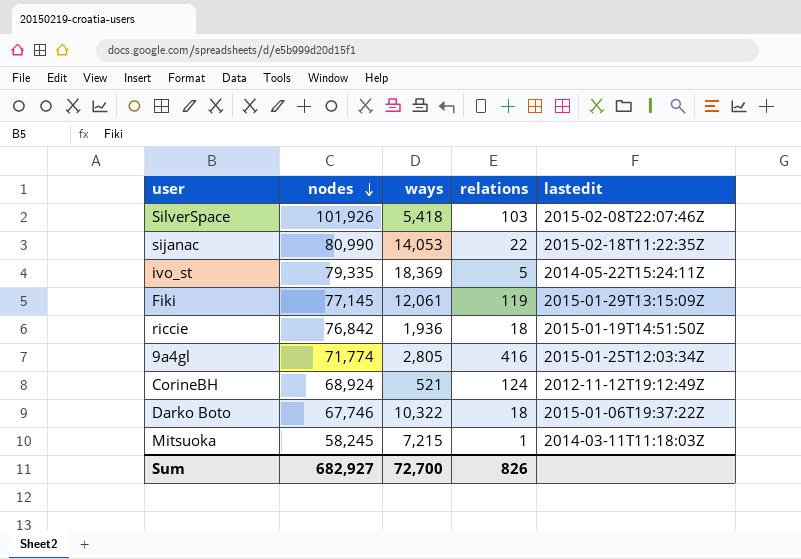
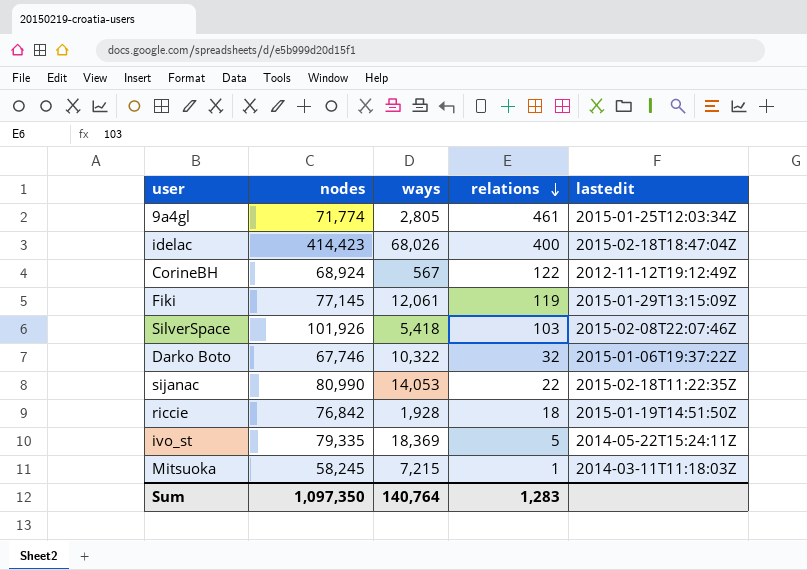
row order: nodes descending -> relations descending
9a4gl | relations: 416 -> 461
row idelac: none -> 414,423 | 68,026 | 400 | 2015-02-18T18:47:04Z
CorineBH | ways: 521 -> 567
CorineBH | relations: 124 -> 122
Darko Boto | relations: 18 -> 32
riccie | ways: 1,936 -> 1,928
Sum | nodes: 682,927 -> 1,097,350
Sum | ways: 72,700 -> 140,764
Sum | relations: 826 -> 1,283

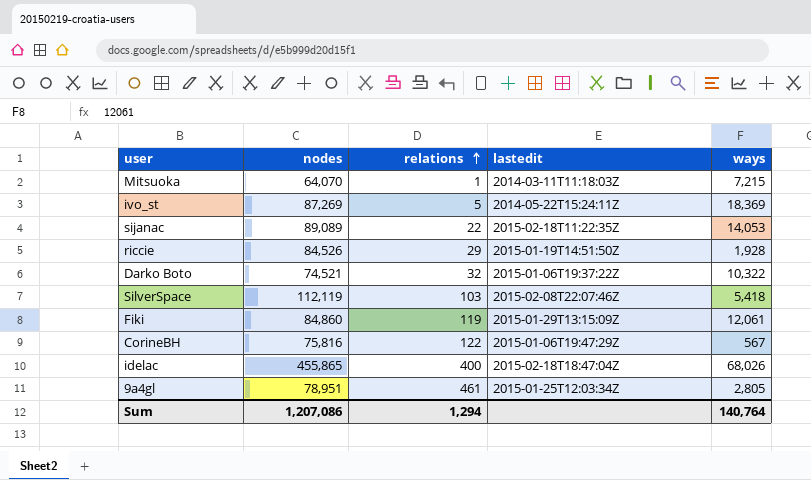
row order: relations descending -> relations ascending
column ways | position: 3 -> 5
Mitsuoka | nodes: 58,245 -> 64,070
ivo_st | nodes: 79,335 -> 87,269
sijanac | nodes: 80,990 -> 89,089
riccie | nodes: 76,842 -> 84,526
riccie | relations: 18 -> 29
Darko Boto | nodes: 67,746 -> 74,521
SilverSpace | nodes: 101,926 -> 112,119
Fiki | nodes: 77,145 -> 84,860
CorineBH | nodes: 68,924 -> 75,816
CorineBH | lastedit: 2012-11-12T19:12:49Z -> 2015-01-06T19:47:29Z
idelac | nodes: 414,423 -> 455,865
9a4gl | nodes: 71,774 -> 78,951
Sum | nodes: 1,097,350 -> 1,207,086
Sum | relations: 1,283 -> 1,294

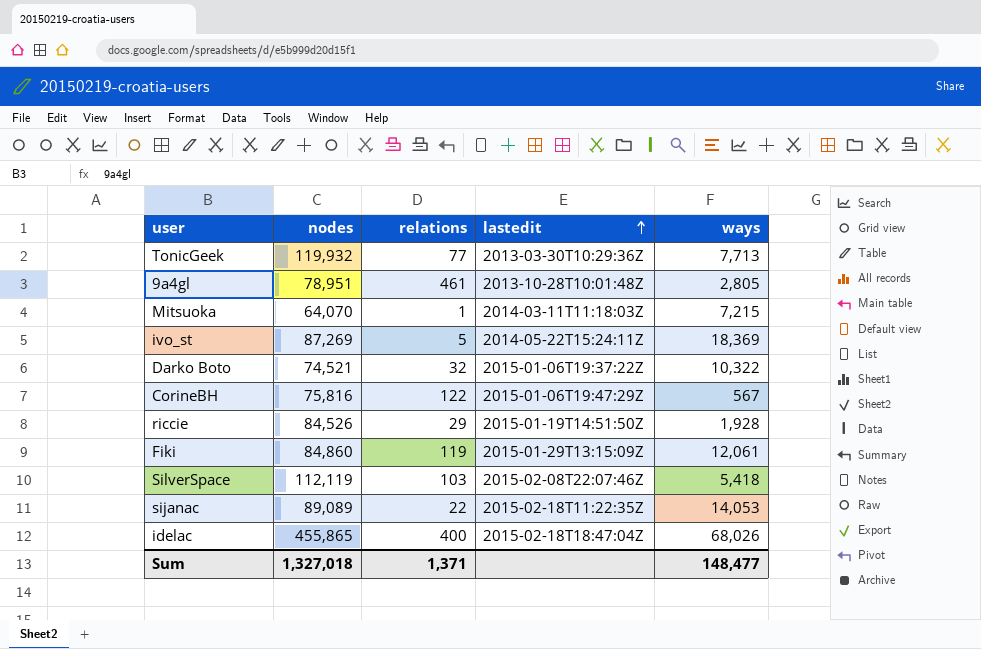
row order: relations ascending -> lastedit ascending
row TonicGeek: none -> 119,932 | 77 | 2013-03-30T10:29:36Z | 7,713
9a4gl | lastedit: 2015-01-25T12:03:34Z -> 2013-10-28T10:01:48Z
Sum | nodes: 1,207,086 -> 1,327,018
Sum | relations: 1,294 -> 1,371
Sum | ways: 140,764 -> 148,477

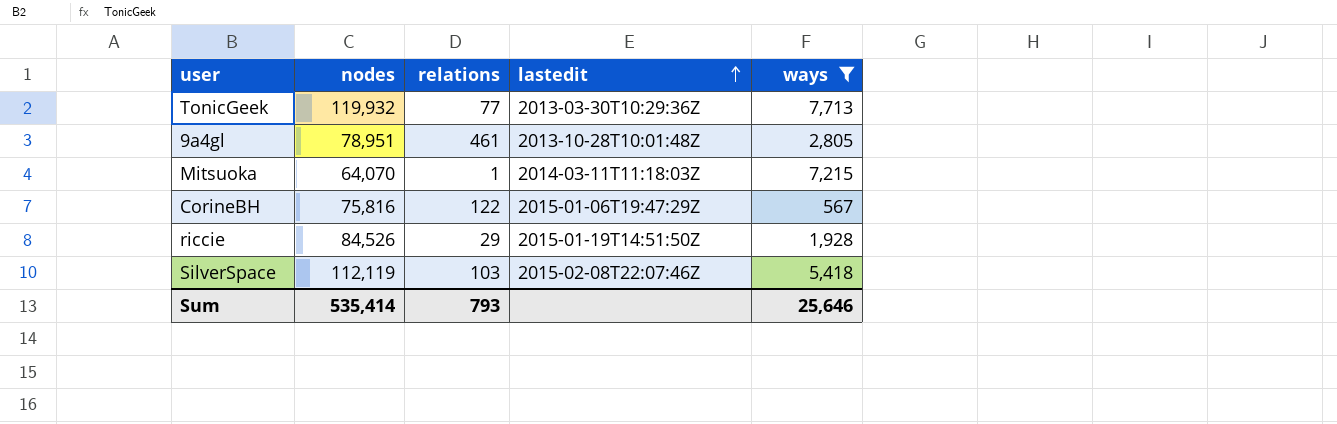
filter: none -> ways <= 7,713
Sum | nodes: 1,327,018 -> 535,414
Sum | relations: 1,371 -> 793
Sum | ways: 148,477 -> 25,646

